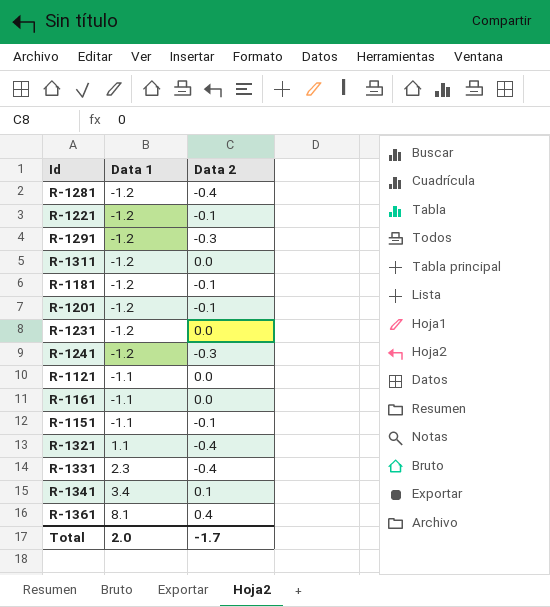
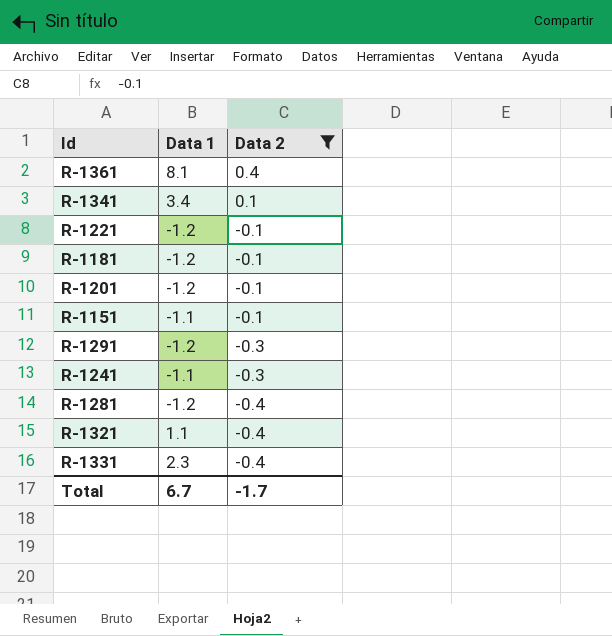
filter: none -> Data 2 != 0.0
row order: Data 1 ascending -> Data 2 descending
R-1241 | Data 1: -1.2 -> -1.1
Total | Data 1: 2.0 -> 6.7

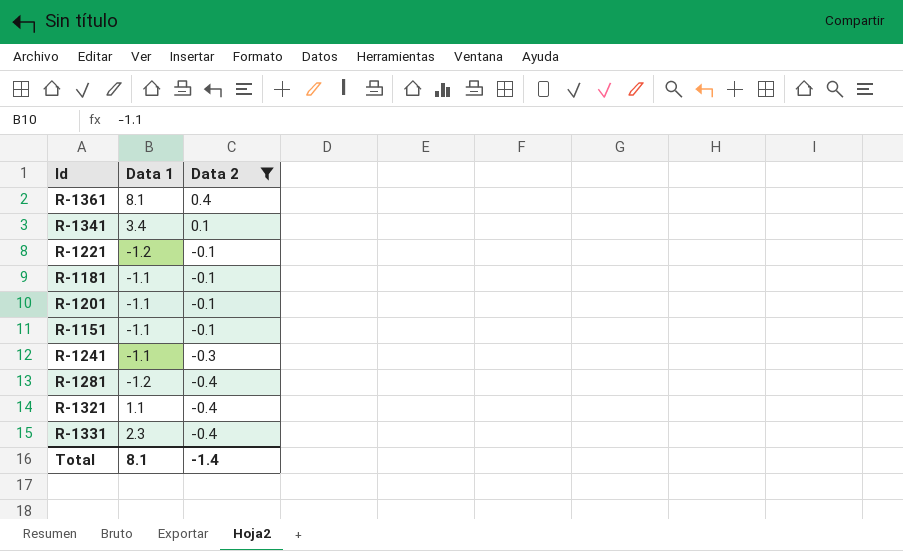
row R-1291: -1.2 | -0.3 -> none
R-1181 | Data 1: -1.2 -> -1.1
R-1201 | Data 1: -1.2 -> -1.1
Total | Data 1: 6.7 -> 8.1
Total | Data 2: -1.7 -> -1.4

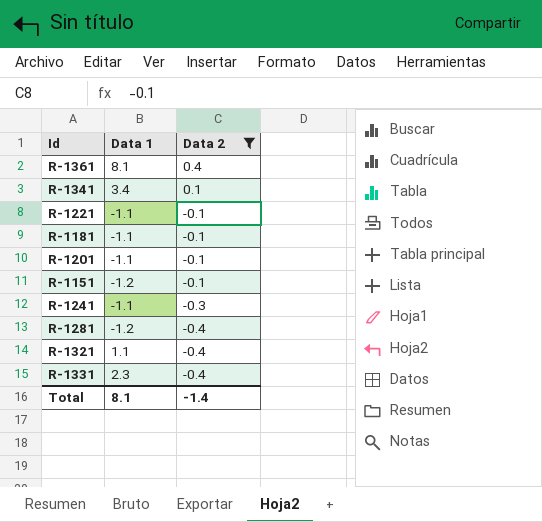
R-1221 | Data 1: -1.2 -> -1.1
R-1151 | Data 1: -1.1 -> -1.2

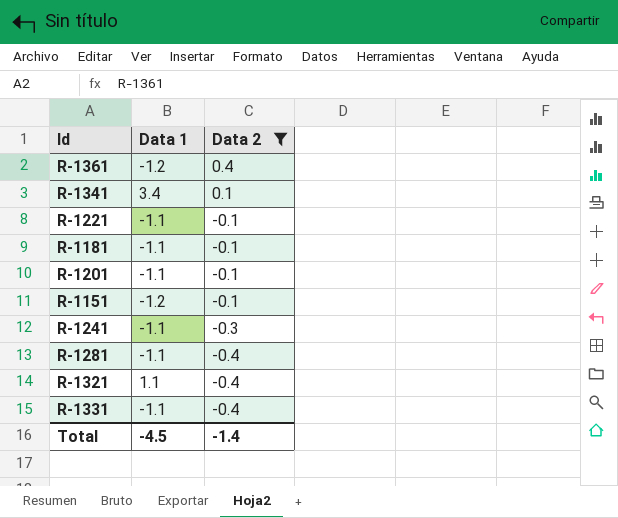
R-1361 | Data 1: 8.1 -> -1.2
R-1281 | Data 1: -1.2 -> -1.1
R-1331 | Data 1: 2.3 -> -1.1
Total | Data 1: 8.1 -> -4.5

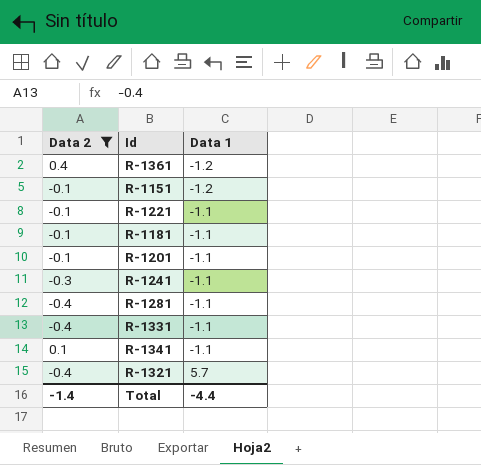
row order: Data 2 descending -> Data 1 ascending
column Data 2 | position: 3 -> 1
R-1341 | Data 1: 3.4 -> -1.1
R-1321 | Data 1: 1.1 -> 5.7
Total | Data 1: -4.5 -> -4.4

